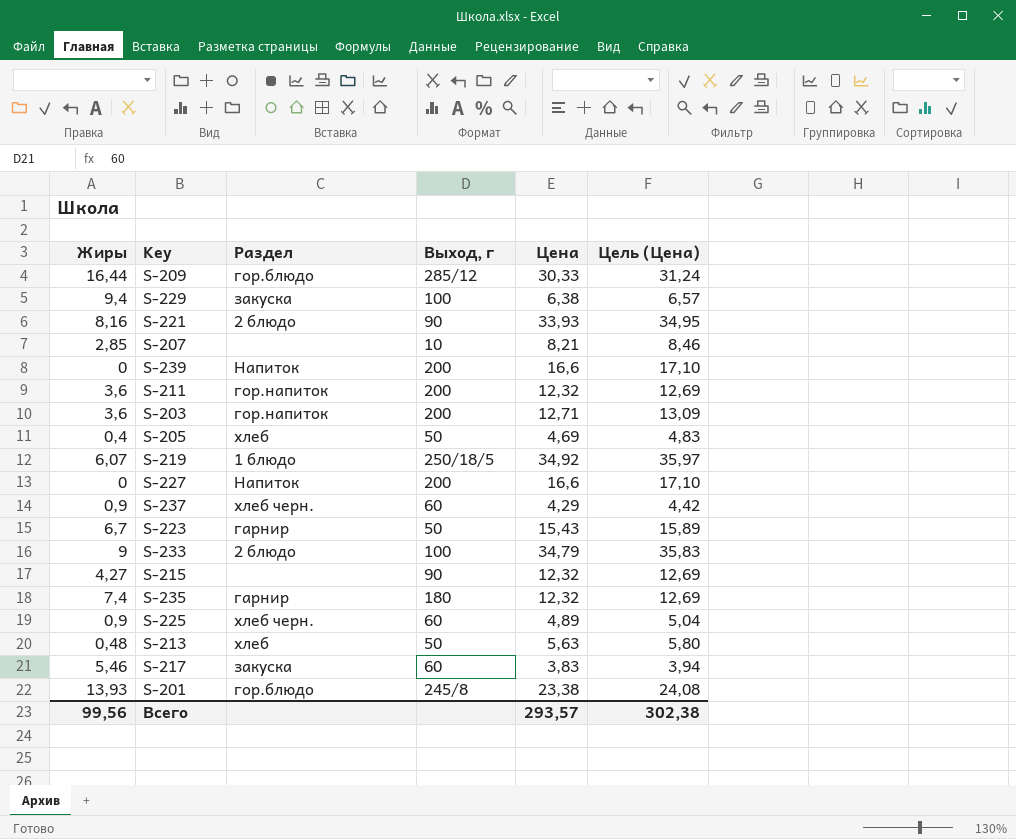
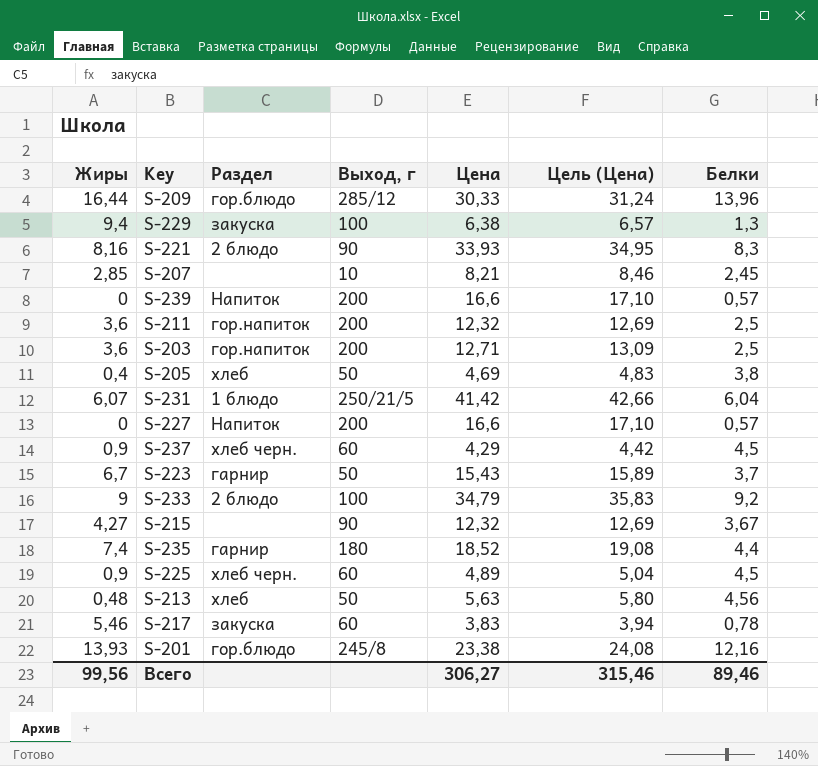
column Белки | position: none -> 7
row S-219: 6,07 | 1 блюдо | 250/18/5 | 34,92 | 35,97 -> none
row S-231: none -> 6,07 | 1 блюдо | 250/21/5 | 41,42 | 42,66 | 6,04
S-235 | Цена: 12,32 -> 18,52
S-235 | Цель (Цена): 12,69 -> 19,08
Всего | Цена: 293,57 -> 306,27
Всего | Цель (Цена): 302,38 -> 315,46

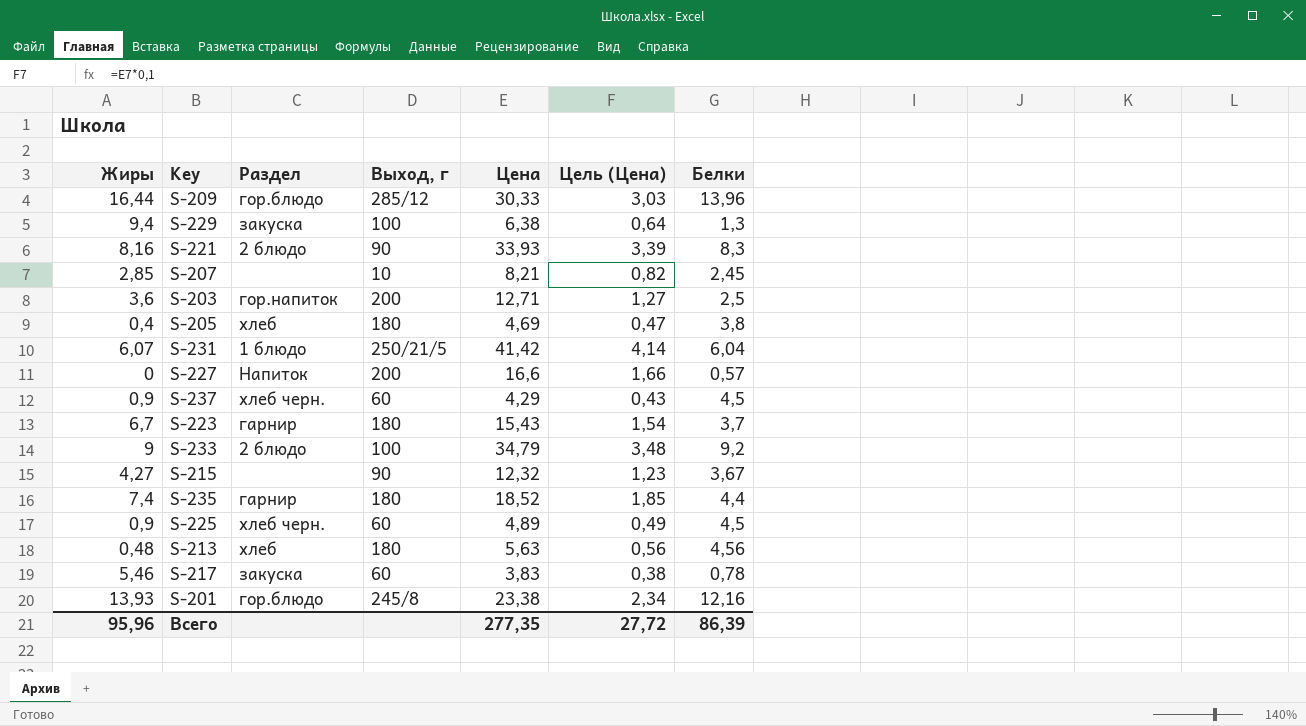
column Цель (Цена) | formula: [Цена] * 1,03 -> [Цена] * 0,1
row S-239: 0 | Напиток | 200 | 16,6 | 17,10 | 0,57 -> none
row S-211: 3,6 | гор.напиток | 200 | 12,32 | 12,69 | 2,5 -> none
S-205 | Выход, г: 50 -> 180
S-223 | Выход, г: 50 -> 180
S-213 | Выход, г: 50 -> 180
Всего | Жиры: 99,56 -> 95,96
Всего | Цена: 306,27 -> 277,35
Всего | Цель (Цена): 315,46 -> 27,72
Всего | Белки: 89,46 -> 86,39

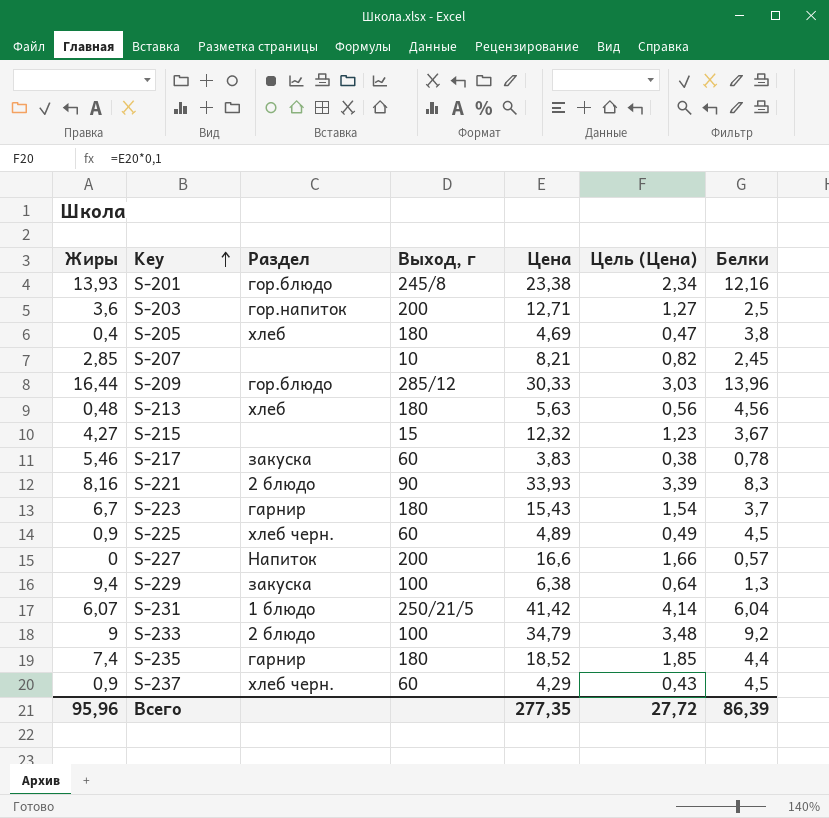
row order: none -> Key ascending
S-215 | Выход, г: 90 -> 15

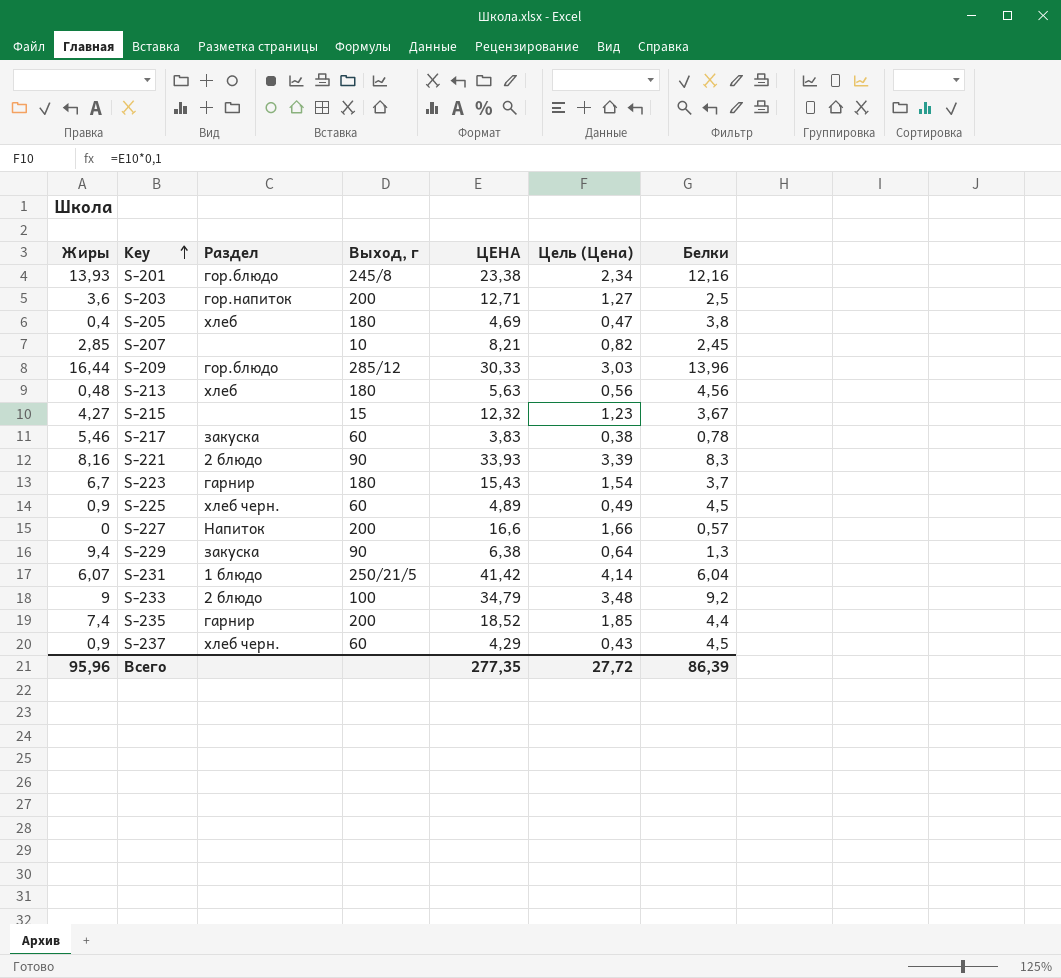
column name: Цена -> ЦЕНА
S-229 | Выход, г: 100 -> 90
S-235 | Выход, г: 180 -> 200

